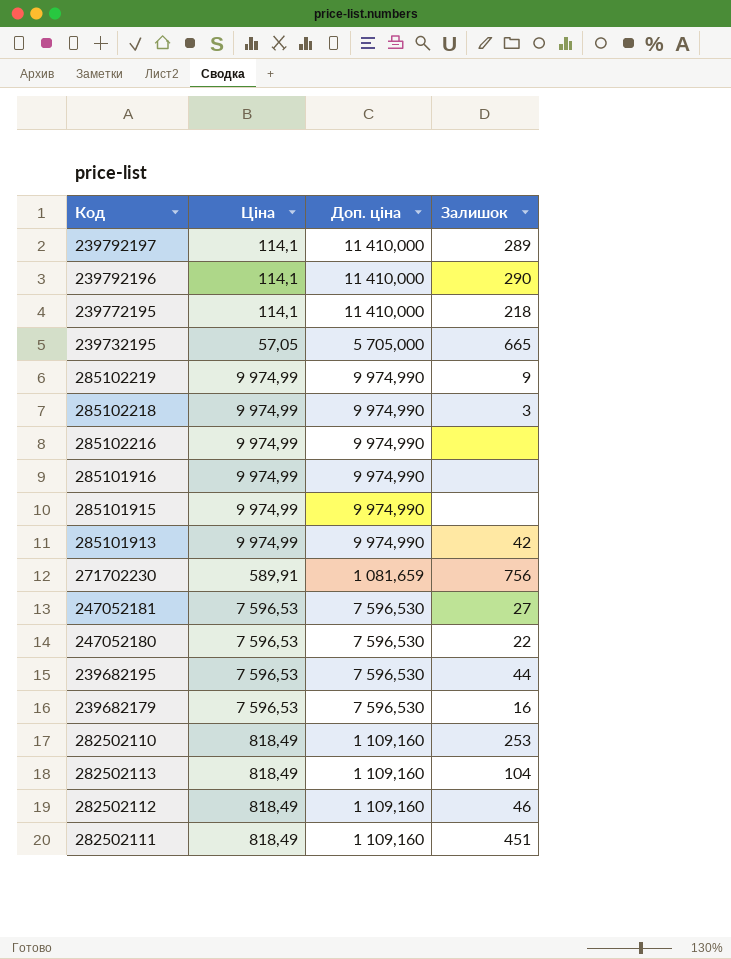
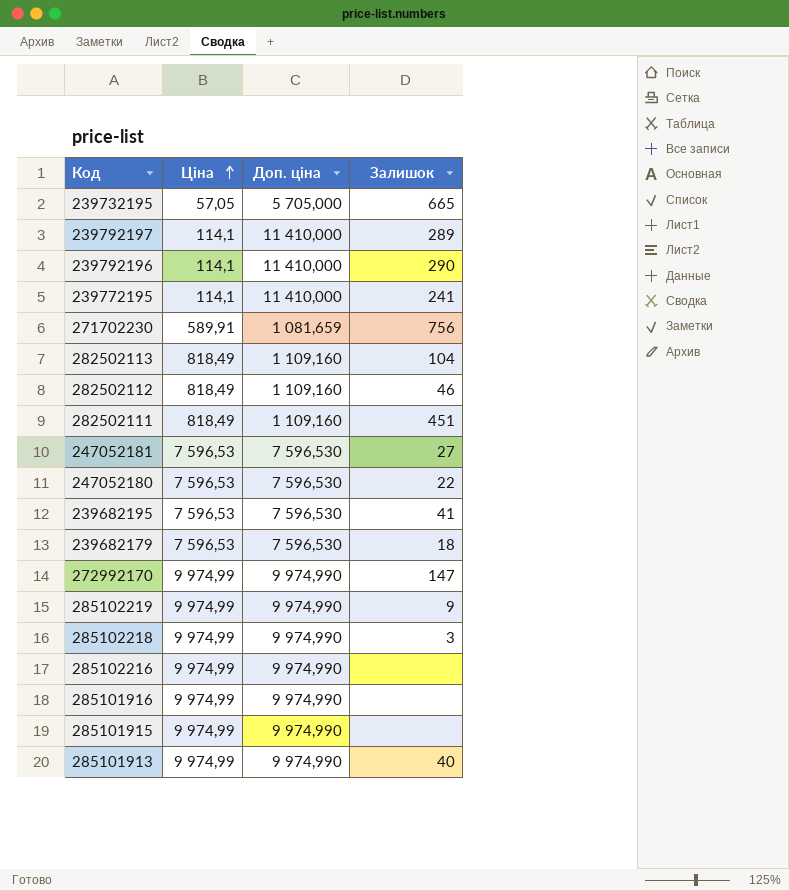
row order: none -> Ціна ascending
row 282502110: 818,49 | 1 109,160 | 253 -> none
239772195 | Залишок: 218 -> 241
239682195 | Залишок: 44 -> 41
239682179 | Залишок: 16 -> 18
row 272992170: none -> 9 974,99 | 9 974,990 | 147
285101913 | Залишок: 42 -> 40

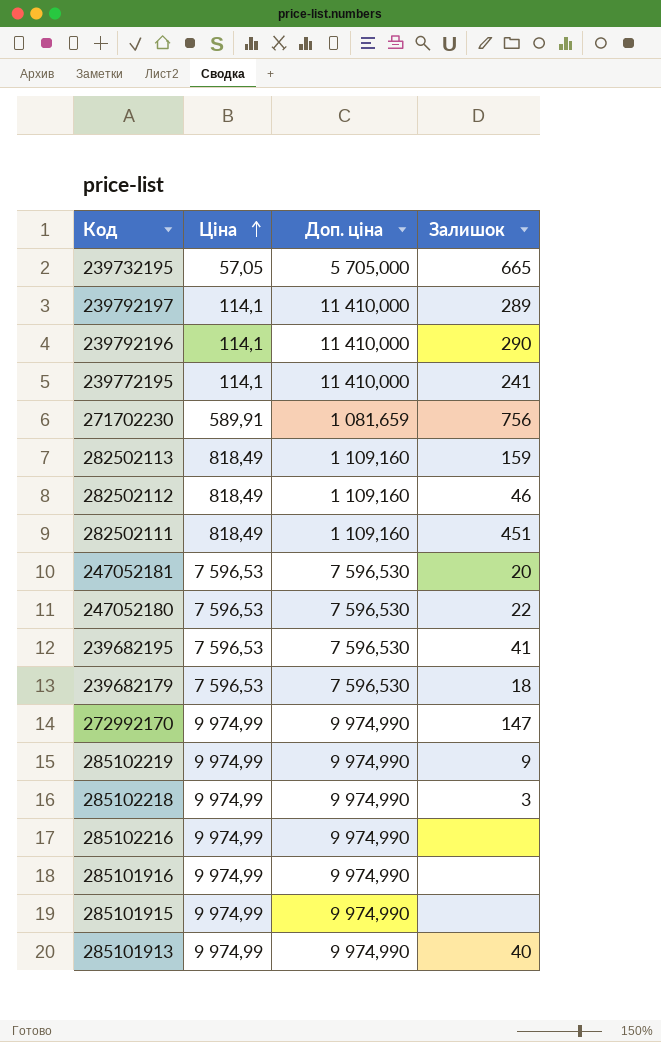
282502113 | Залишок: 104 -> 159
247052181 | Залишок: 27 -> 20

